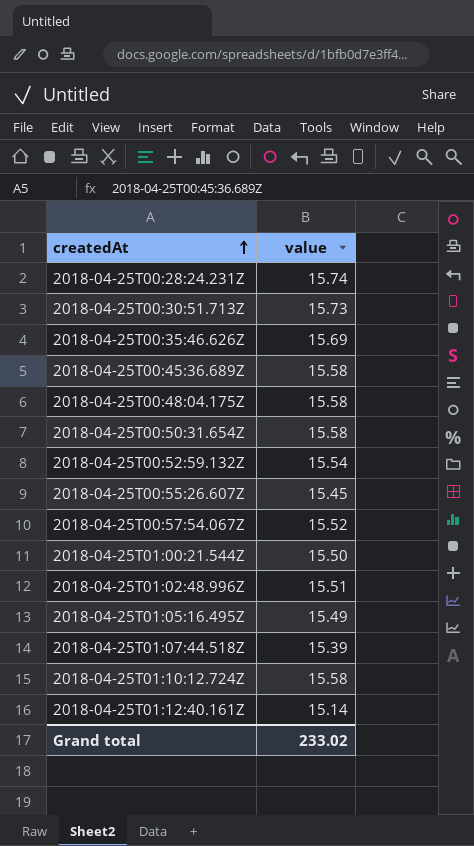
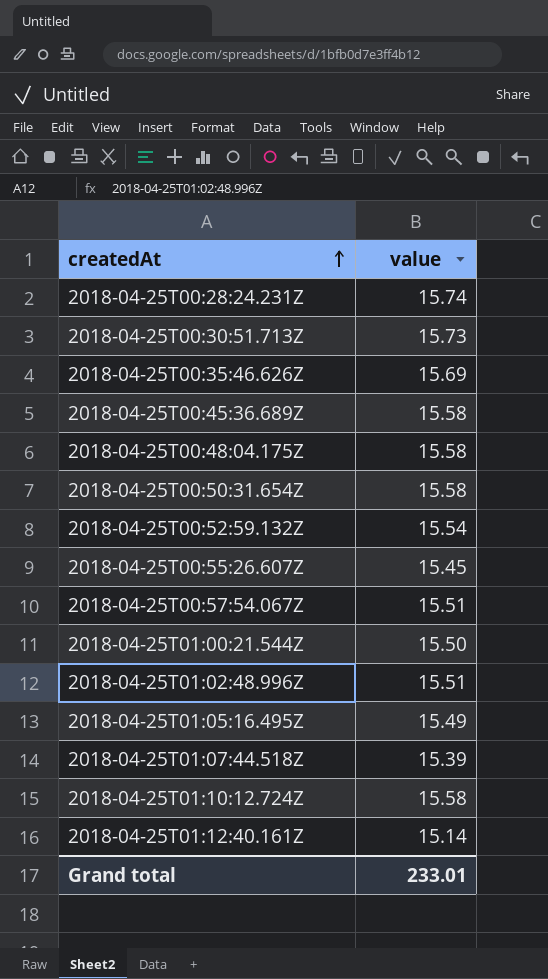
2018-04-25T00:57:54.067Z | value: 15.52 -> 15.51
Grand total | value: 233.02 -> 233.01

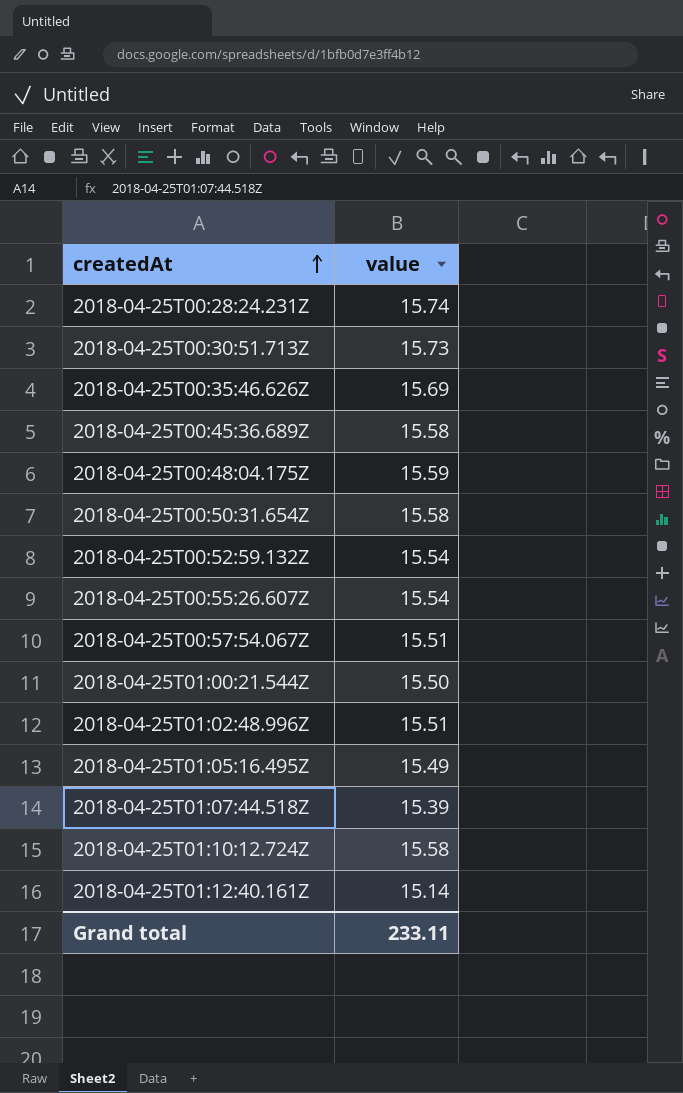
2018-04-25T00:48:04.175Z | value: 15.58 -> 15.59
2018-04-25T00:55:26.607Z | value: 15.45 -> 15.54
Grand total | value: 233.01 -> 233.11

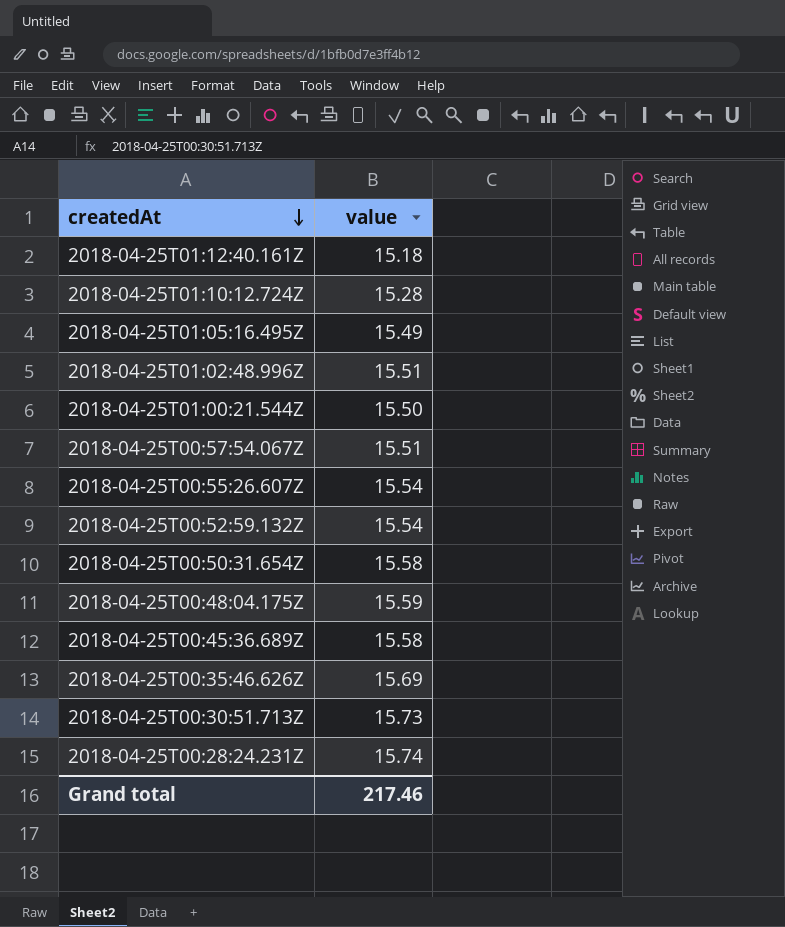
row order: createdAt ascending -> createdAt descending
row 2018-04-25T01:07:44.518Z: 15.39 -> none
2018-04-25T01:12:40.161Z | value: 15.14 -> 15.18
2018-04-25T01:10:12.724Z | value: 15.58 -> 15.28
Grand total | value: 233.11 -> 217.46

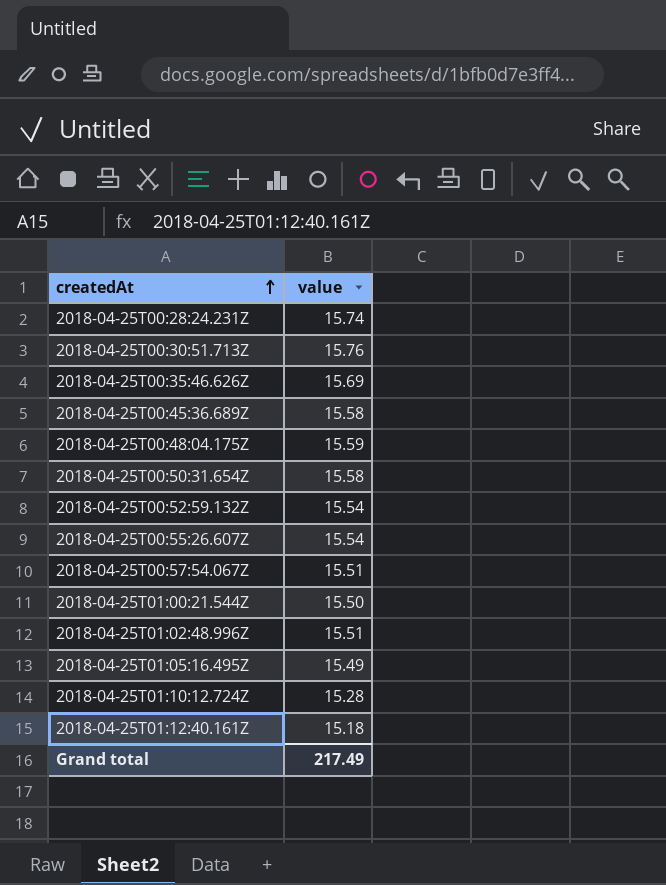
row order: createdAt descending -> createdAt ascending
2018-04-25T00:30:51.713Z | value: 15.73 -> 15.76
Grand total | value: 217.46 -> 217.49

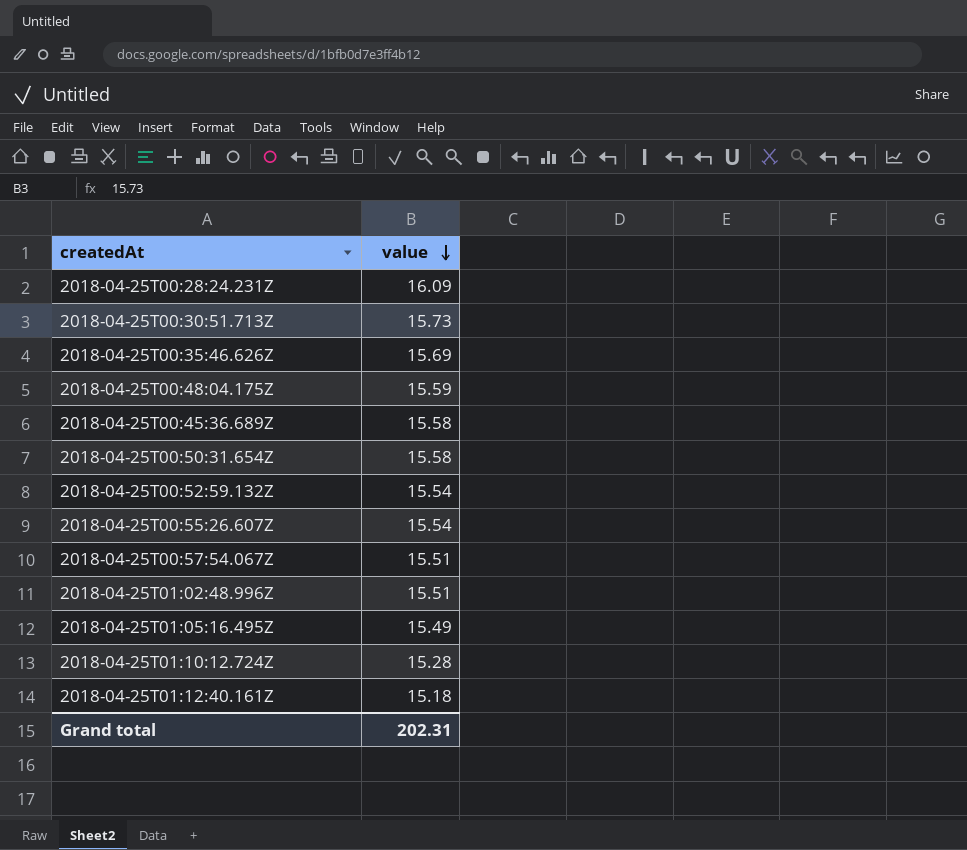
row order: createdAt ascending -> value descending
row 2018-04-25T01:00:21.544Z: 15.50 -> none
2018-04-25T00:28:24.231Z | value: 15.74 -> 16.09
2018-04-25T00:30:51.713Z | value: 15.76 -> 15.73
Grand total | value: 217.49 -> 202.31

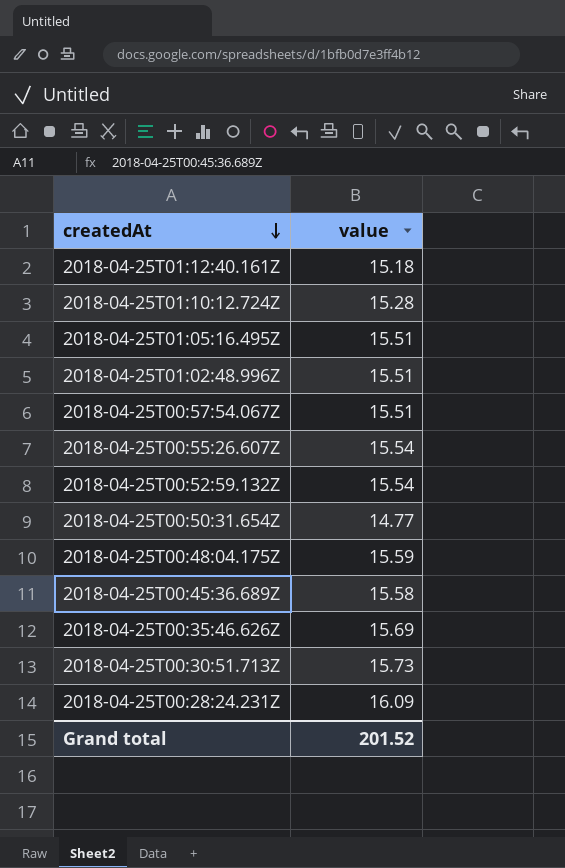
row order: value descending -> createdAt descending
2018-04-25T01:05:16.495Z | value: 15.49 -> 15.51
2018-04-25T00:50:31.654Z | value: 15.58 -> 14.77
Grand total | value: 202.31 -> 201.52

